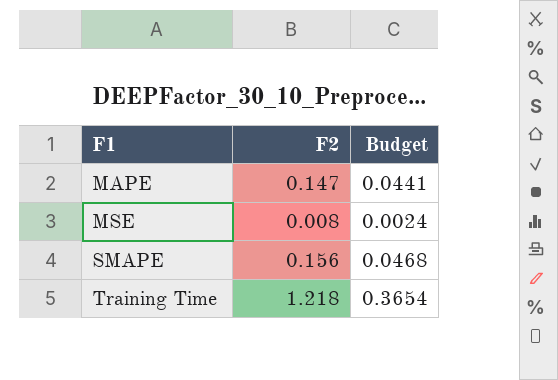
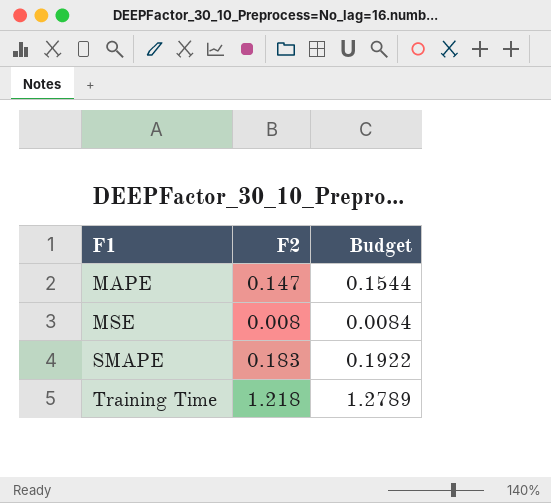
column Budget | formula: [F2] * 0.3 -> [F2] * 1.05
SMAPE | F2: 0.156 -> 0.183

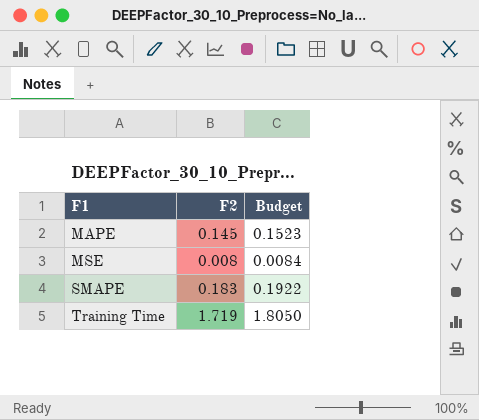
MAPE | F2: 0.147 -> 0.145
MAPE | Budget: 0.1544 -> 0.1523
Training Time | F2: 1.218 -> 1.719
Training Time | Budget: 1.2789 -> 1.8050

